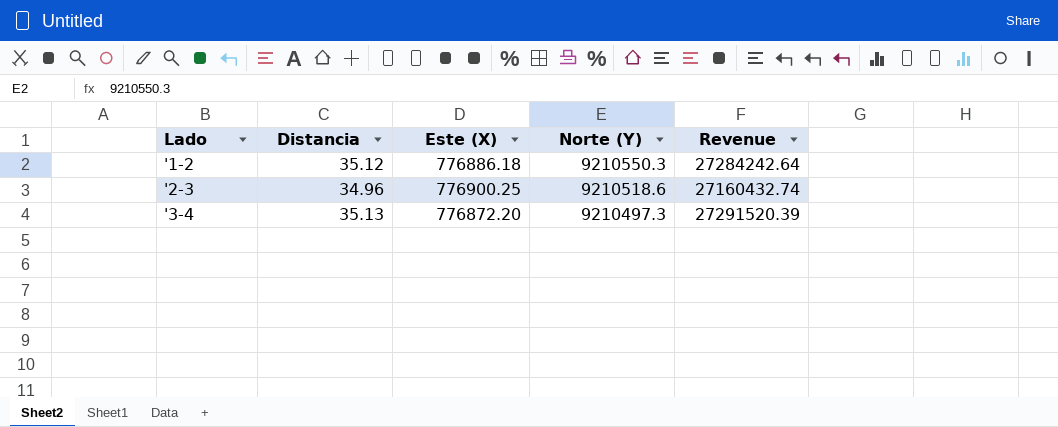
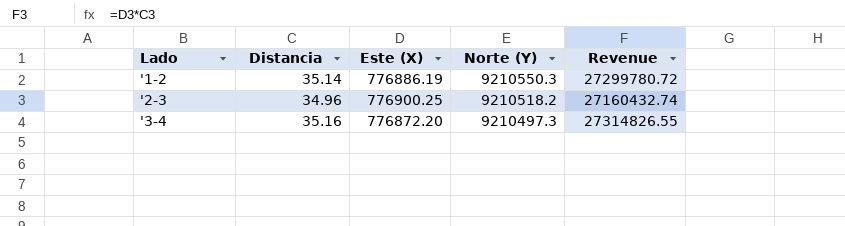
'1-2 | Distancia: 35.12 -> 35.14
'1-2 | Este (X): 776886.18 -> 776886.19
'1-2 | Revenue: 27284242.64 -> 27299780.72
'2-3 | Norte (Y): 9210518.6 -> 9210518.2
'3-4 | Distancia: 35.13 -> 35.16
'3-4 | Revenue: 27291520.39 -> 27314826.55

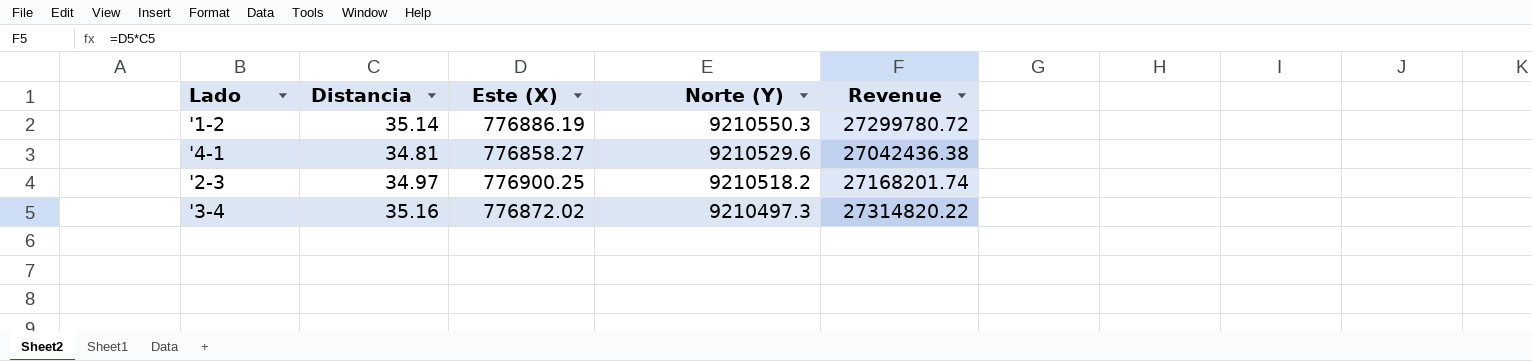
row '4-1: none -> 34.81 | 776858.27 | 9210529.6 | 27042436.38
'2-3 | Distancia: 34.96 -> 34.97
'2-3 | Revenue: 27160432.74 -> 27168201.74
'3-4 | Este (X): 776872.20 -> 776872.02
'3-4 | Revenue: 27314826.55 -> 27314820.22

